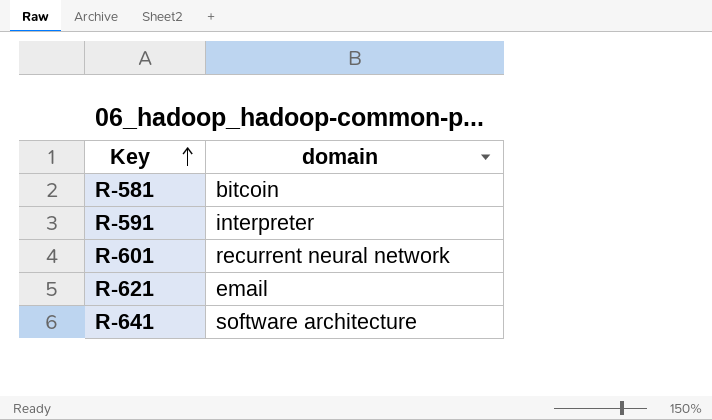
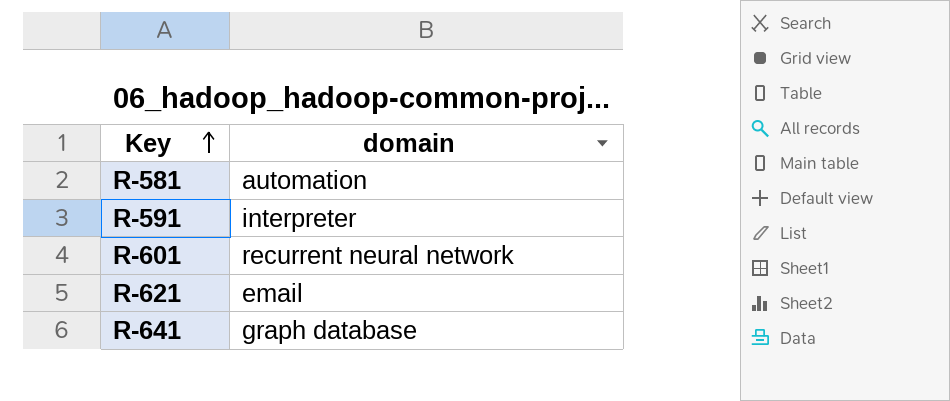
R-581 | domain: bitcoin -> automation
R-641 | domain: software architecture -> graph database

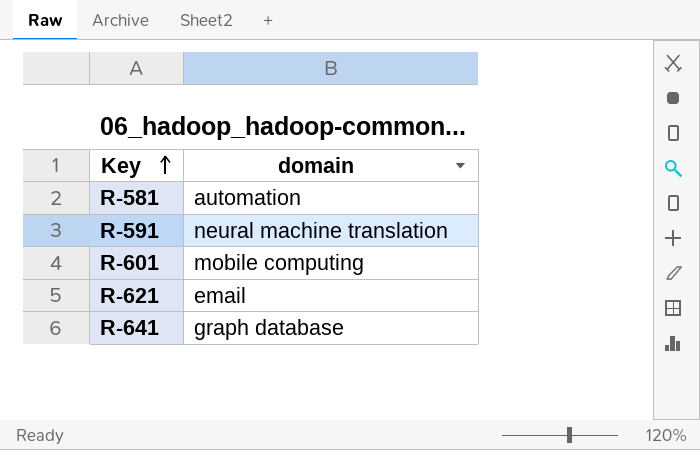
R-591 | domain: interpreter -> neural machine translation
R-601 | domain: recurrent neural network -> mobile computing

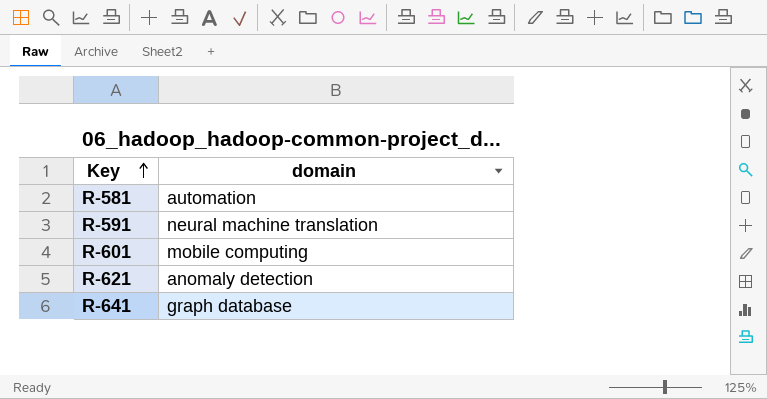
R-621 | domain: email -> anomaly detection

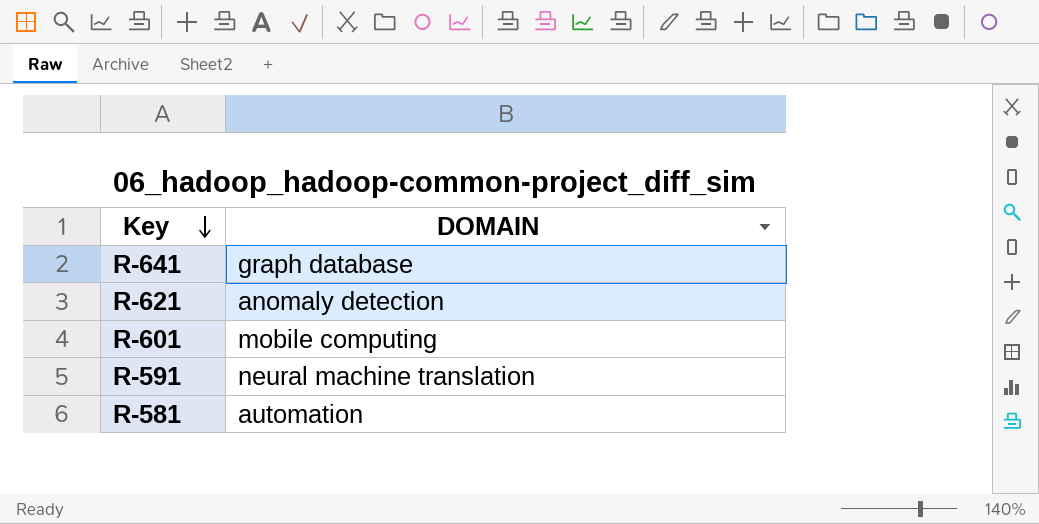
row order: Key ascending -> Key descending
column name: domain -> DOMAIN

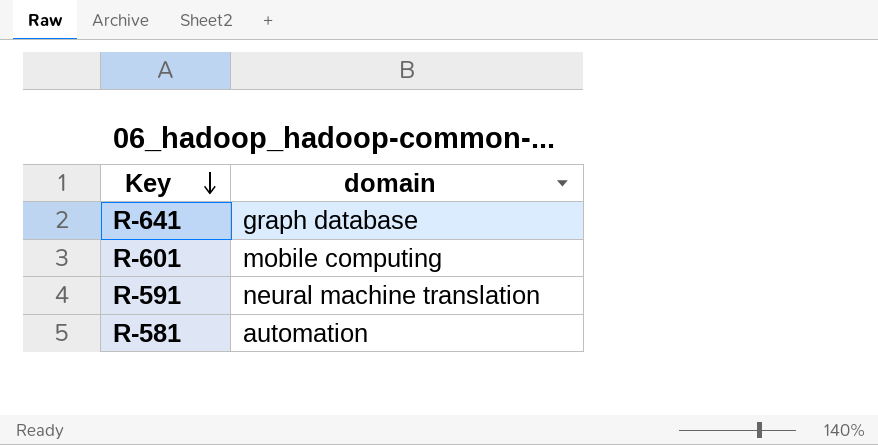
column name: DOMAIN -> domain
row R-621: anomaly detection -> none

